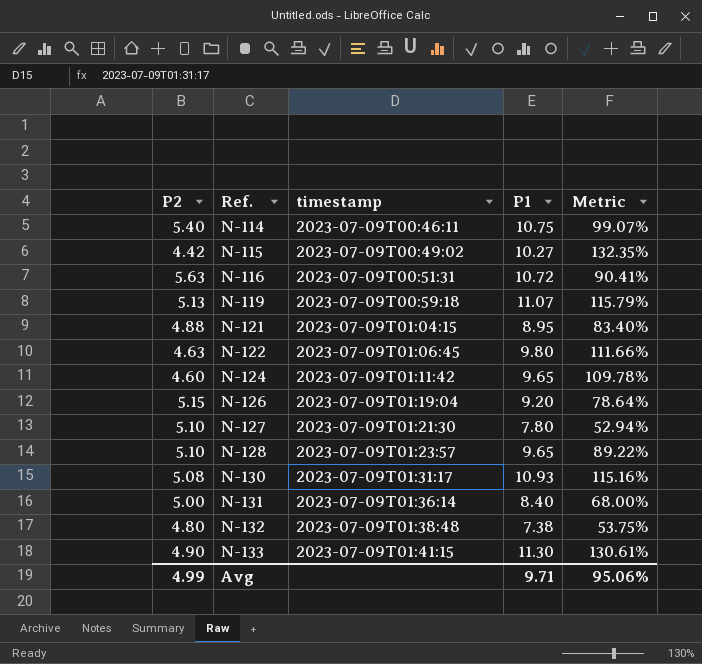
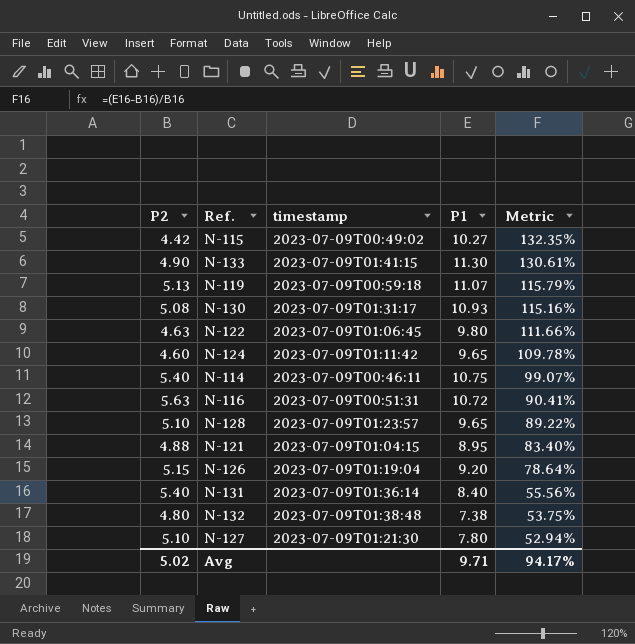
row order: Ref. ascending -> Metric descending
N-131 | P2: 5.00 -> 5.40
N-131 | Metric: 68.00% -> 55.56%
Avg | P2: 4.99 -> 5.02
Avg | Metric: 95.06% -> 94.17%

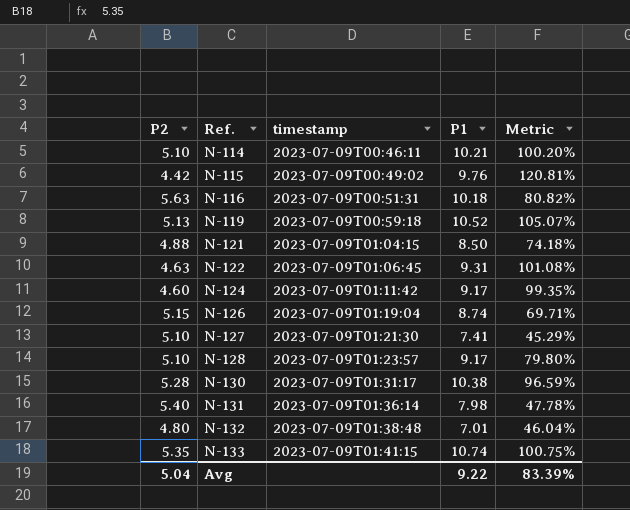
row order: Metric descending -> Ref. ascending
N-114 | P2: 5.40 -> 5.10
N-114 | P1: 10.75 -> 10.21
N-114 | Metric: 99.07% -> 100.20%
N-115 | P1: 10.27 -> 9.76
N-115 | Metric: 132.35% -> 120.81%
N-116 | P1: 10.72 -> 10.18
N-116 | Metric: 90.41% -> 80.82%
N-119 | P1: 11.07 -> 10.52
N-119 | Metric: 115.79% -> 105.07%
N-121 | P1: 8.95 -> 8.50
N-121 | Metric: 83.40% -> 74.18%
N-122 | P1: 9.80 -> 9.31
N-122 | Metric: 111.66% -> 101.08%
N-124 | P1: 9.65 -> 9.17
N-124 | Metric: 109.78% -> 99.35%
N-126 | P1: 9.20 -> 8.74
N-126 | Metric: 78.64% -> 69.71%
N-127 | P1: 7.80 -> 7.41
N-127 | Metric: 52.94% -> 45.29%
N-128 | P1: 9.65 -> 9.17
N-128 | Metric: 89.22% -> 79.80%
N-130 | P2: 5.08 -> 5.28
N-130 | P1: 10.93 -> 10.38
N-130 | Metric: 115.16% -> 96.59%
N-131 | P1: 8.40 -> 7.98
N-131 | Metric: 55.56% -> 47.78%
N-132 | P1: 7.38 -> 7.01
N-132 | Metric: 53.75% -> 46.04%
N-133 | P2: 4.90 -> 5.35
N-133 | P1: 11.30 -> 10.74
N-133 | Metric: 130.61% -> 100.75%
Avg | P2: 5.02 -> 5.04
Avg | P1: 9.71 -> 9.22
Avg | Metric: 94.17% -> 83.39%

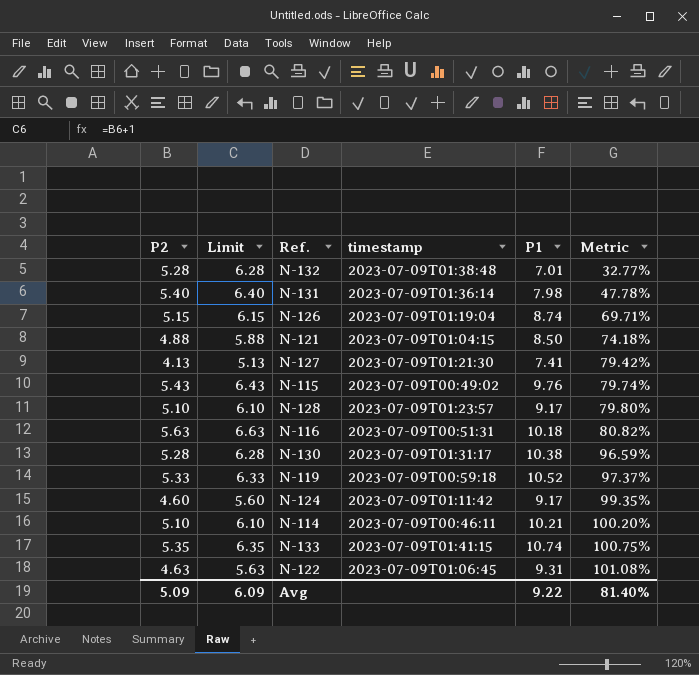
row order: Ref. ascending -> Metric ascending
column Limit | formula: none -> [P2] + 1
N-132 | P2: 4.80 -> 5.28
N-132 | Metric: 46.04% -> 32.77%
N-127 | P2: 5.10 -> 4.13
N-127 | Metric: 45.29% -> 79.42%
N-115 | P2: 4.42 -> 5.43
N-115 | Metric: 120.81% -> 79.74%
N-119 | P2: 5.13 -> 5.33
N-119 | Metric: 105.07% -> 97.37%
Avg | P2: 5.04 -> 5.09
Avg | Metric: 83.39% -> 81.40%

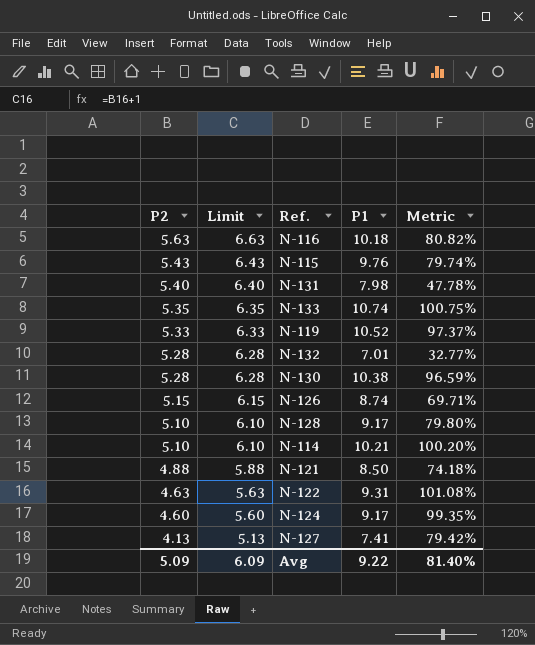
row order: Metric ascending -> P2 descending
column timestamp | position: 4 -> none

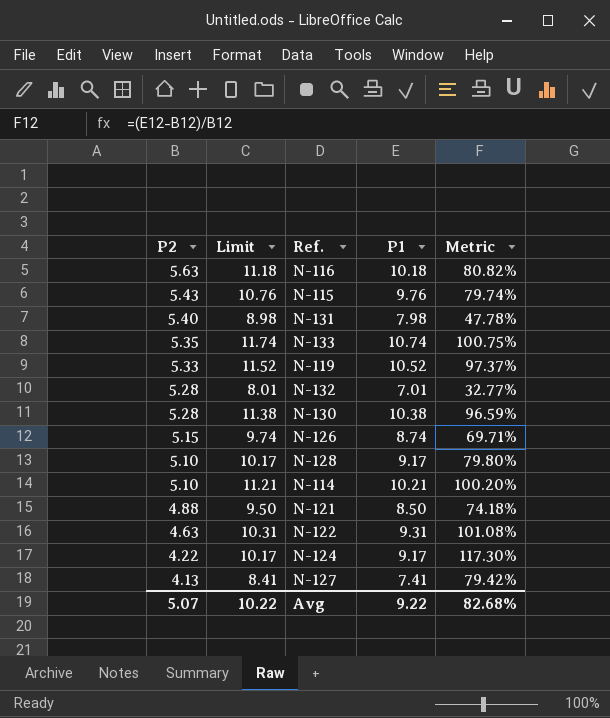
column Limit | formula: [P2] + 1 -> [P1] + 1
N-124 | P2: 4.60 -> 4.22
N-124 | Metric: 99.35% -> 117.30%
Avg | P2: 5.09 -> 5.07
Avg | Limit: 6.09 -> 10.22
Avg | Metric: 81.40% -> 82.68%

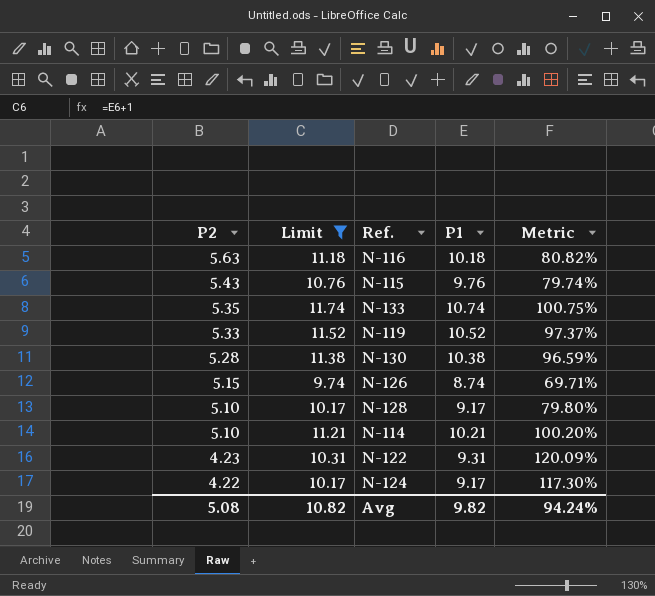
filter: none -> Limit >= 9.74
N-122 | P2: 4.63 -> 4.23
N-122 | Metric: 101.08% -> 120.09%
Avg | P2: 5.07 -> 5.08
Avg | Limit: 10.22 -> 10.82
Avg | P1: 9.22 -> 9.82
Avg | Metric: 82.68% -> 94.24%

